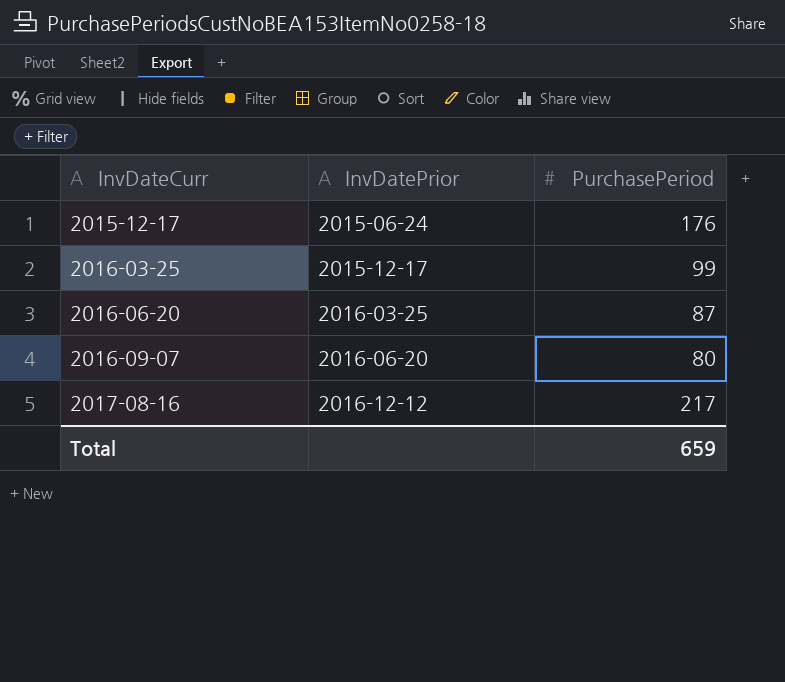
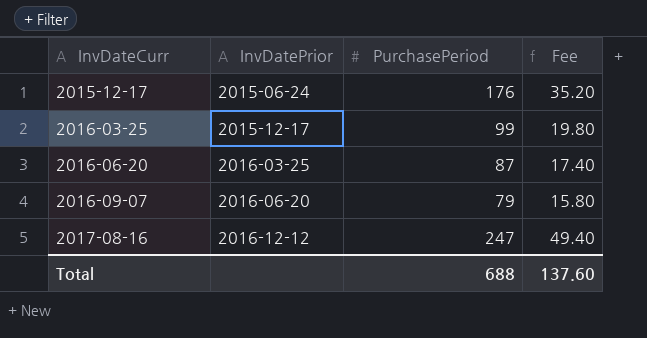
column Fee | formula: none -> [PurchasePeriod] * 0.2
2016-09-07 | PurchasePeriod: 80 -> 79
2017-08-16 | PurchasePeriod: 217 -> 247
Total | PurchasePeriod: 659 -> 688

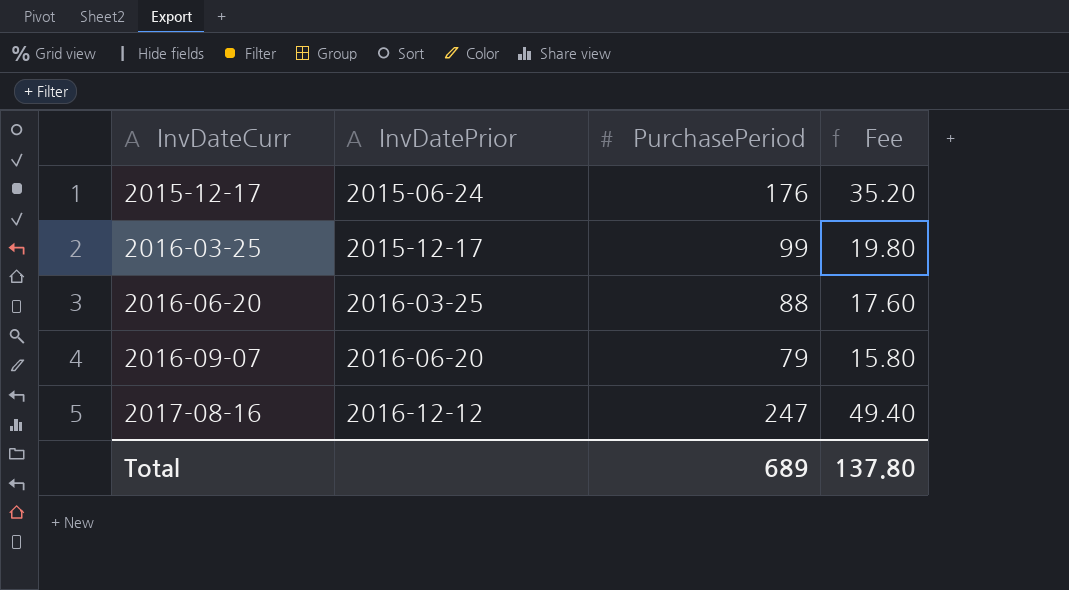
2016-06-20 | PurchasePeriod: 87 -> 88
2016-06-20 | Fee: 17.40 -> 17.60
Total | PurchasePeriod: 688 -> 689
Total | Fee: 137.60 -> 137.80

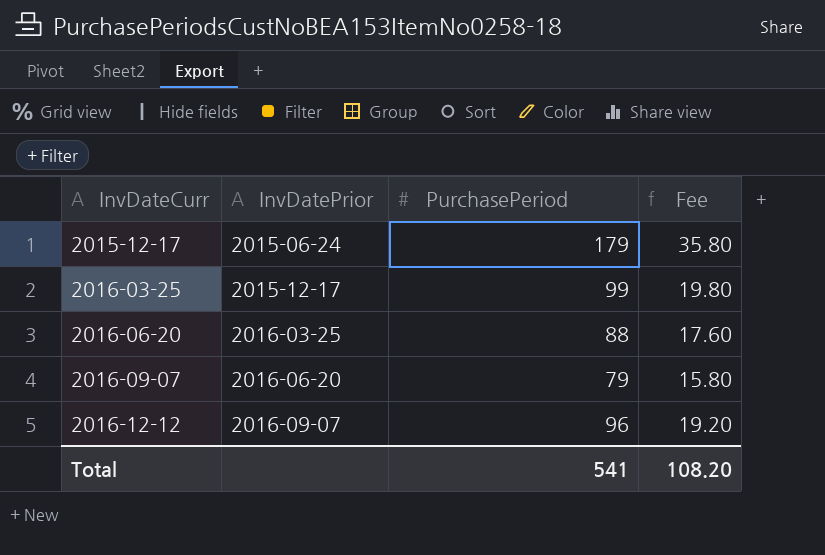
row 2017-08-16: 2016-12-12 | 247 | 49.40 -> none
2015-12-17 | PurchasePeriod: 176 -> 179
2015-12-17 | Fee: 35.20 -> 35.80
row 2016-12-12: none -> 2016-09-07 | 96 | 19.20
Total | PurchasePeriod: 689 -> 541
Total | Fee: 137.80 -> 108.20

